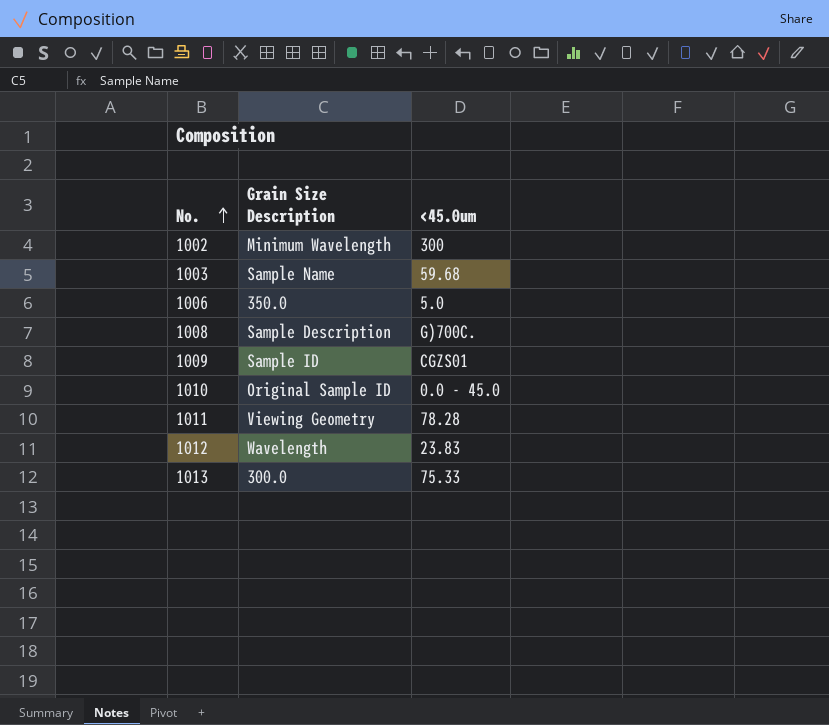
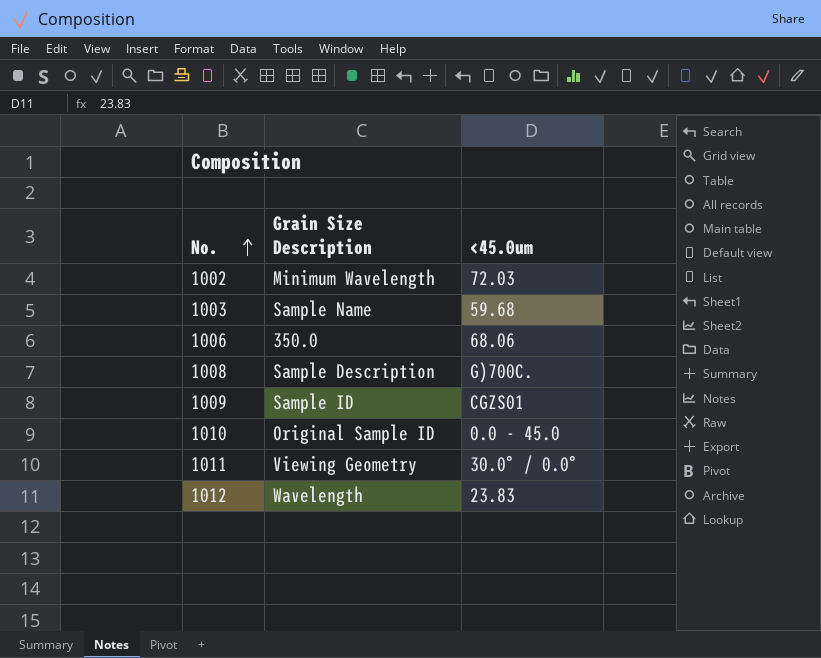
row 1013: 300.0 | 75.33 -> none
1002 | <45.0um: 300 -> 72.03
1006 | <45.0um: 5.0 -> 68.06
1011 | <45.0um: 78.28 -> 30.0° / 0.0°

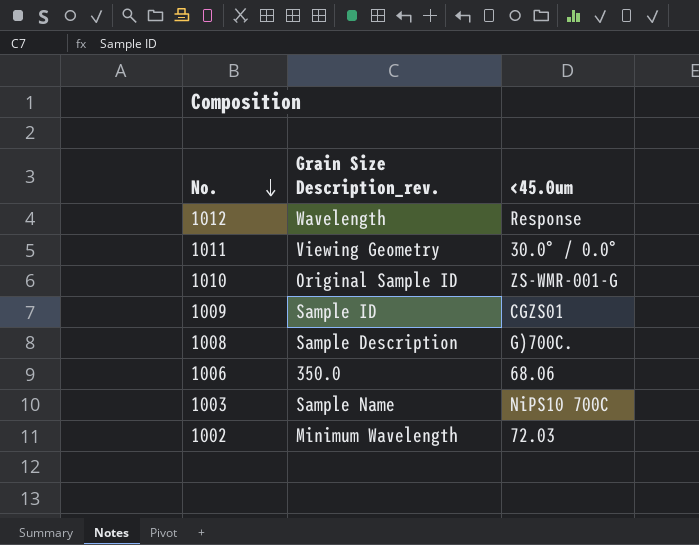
row order: No. ascending -> No. descending
column name: Grain Size Description -> Grain Size Description_rev.
1012 | <45.0um: 23.83 -> Response
1010 | <45.0um: 0.0 - 45.0 -> ZS-WMR-001-G
1003 | <45.0um: 59.68 -> NiPS10 700C

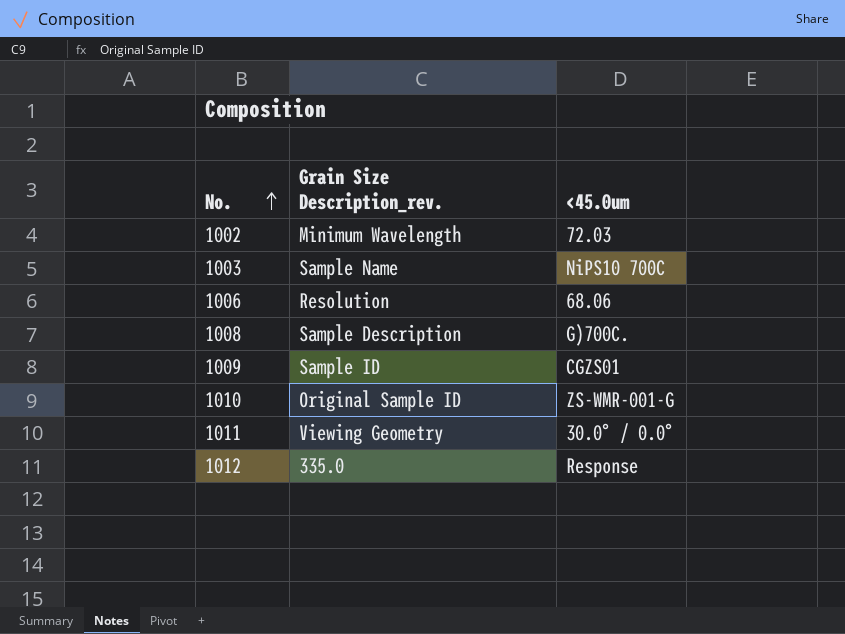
row order: No. descending -> No. ascending
1006 | Grain Size Description_rev.: 350.0 -> Resolution
1012 | Grain Size Description_rev.: Wavelength -> 335.0

